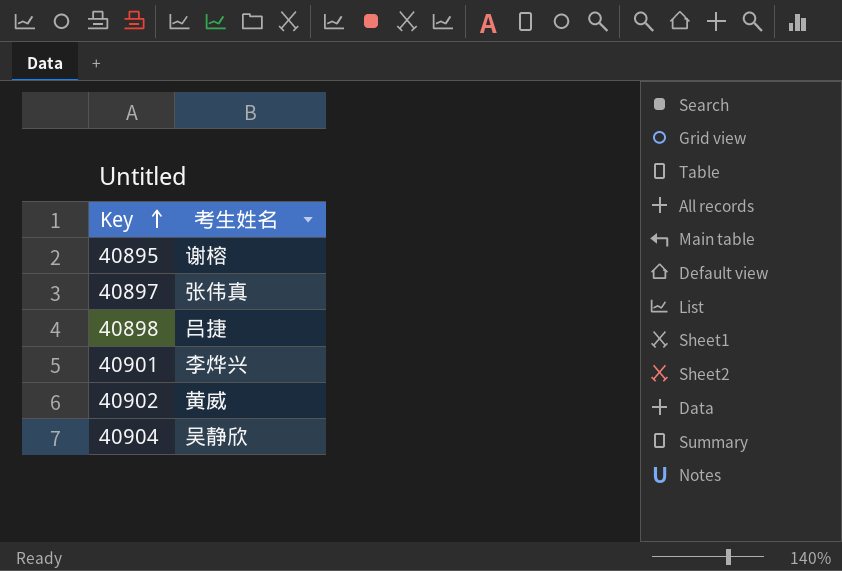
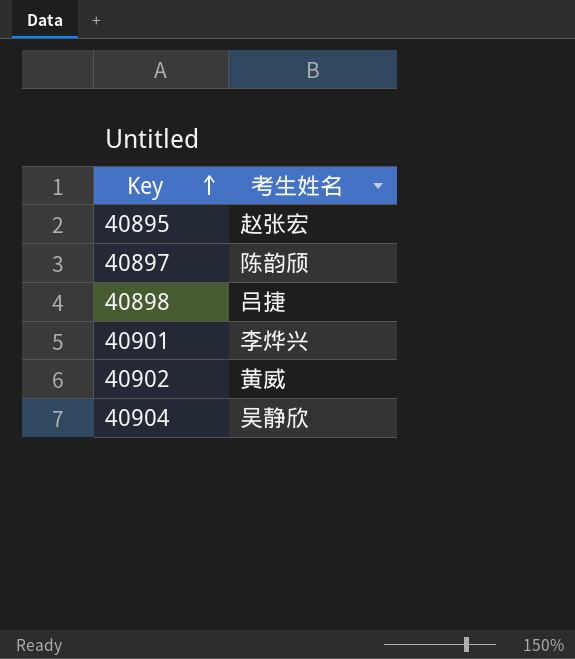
40895 | 考生姓名: 谢榕 -> 赵张宏
40897 | 考生姓名: 张伟真 -> 陈韵颀

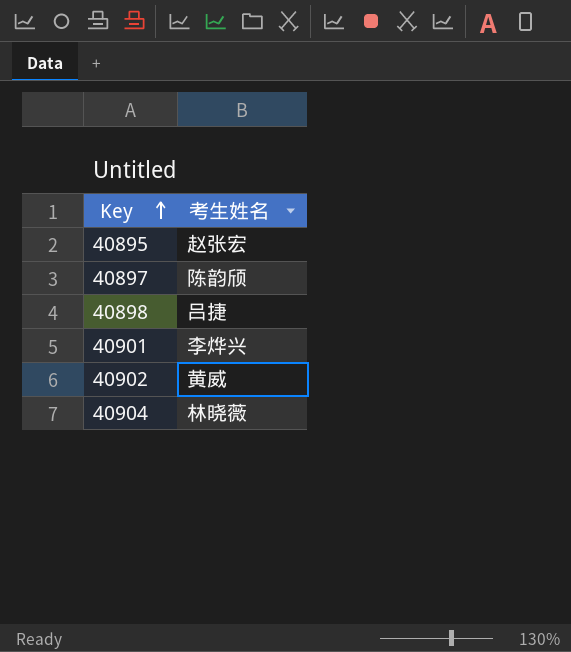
40904 | 考生姓名: 吴静欣 -> 林晓薇

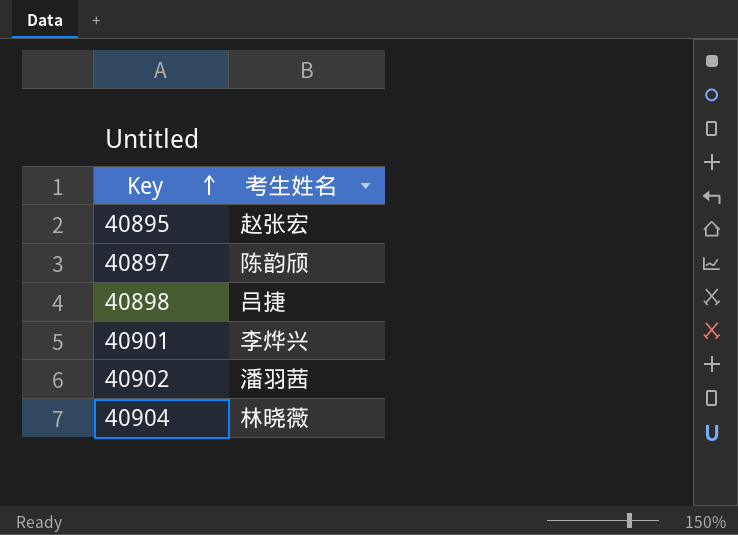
40902 | 考生姓名: 黄威 -> 潘羽茜

